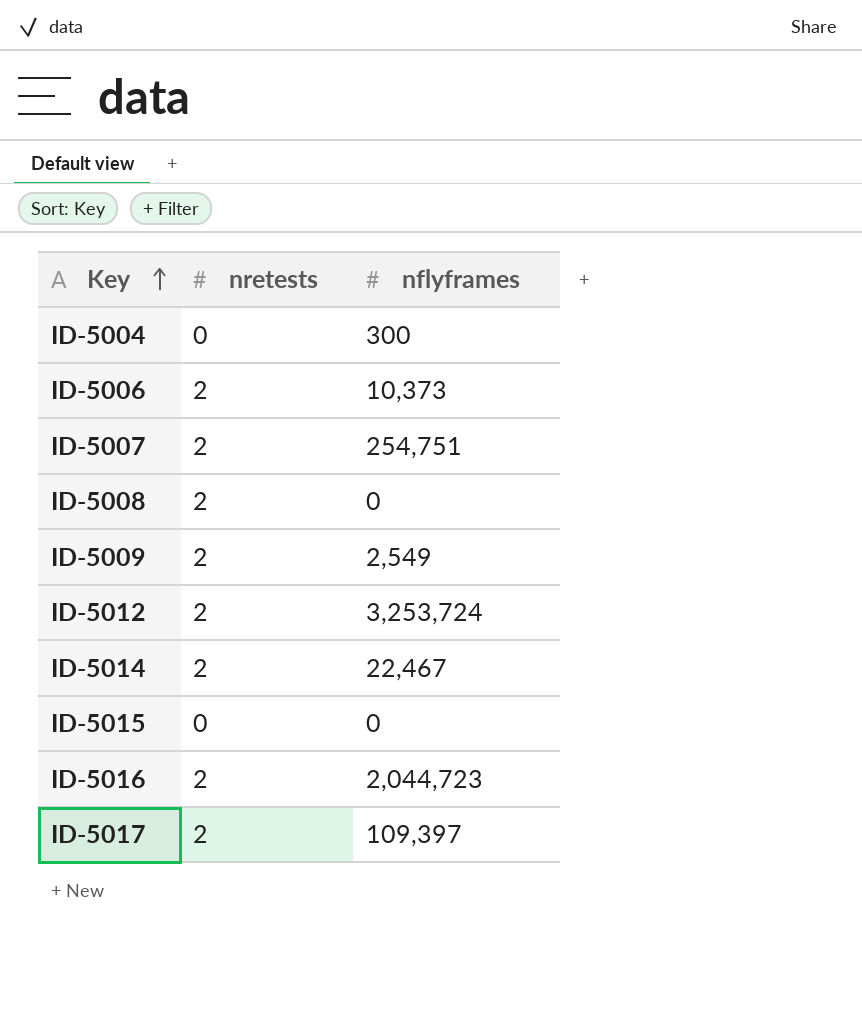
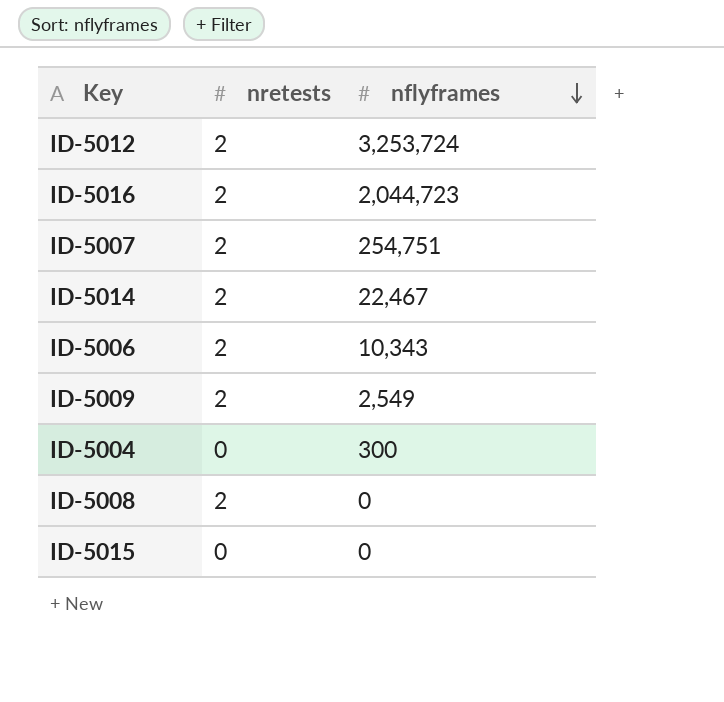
row order: Key ascending -> nflyframes descending
row ID-5017: 2 | 109,397 -> none
ID-5006 | nflyframes: 10,373 -> 10,343

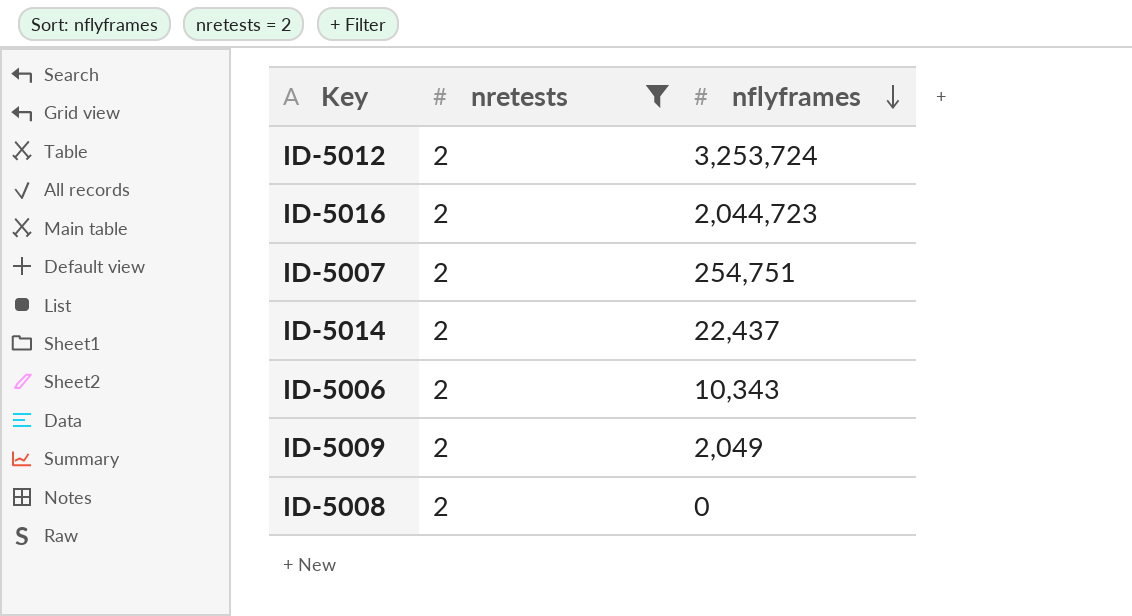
filter: none -> nretests = 2
ID-5014 | nflyframes: 22,467 -> 22,437
ID-5009 | nflyframes: 2,549 -> 2,049

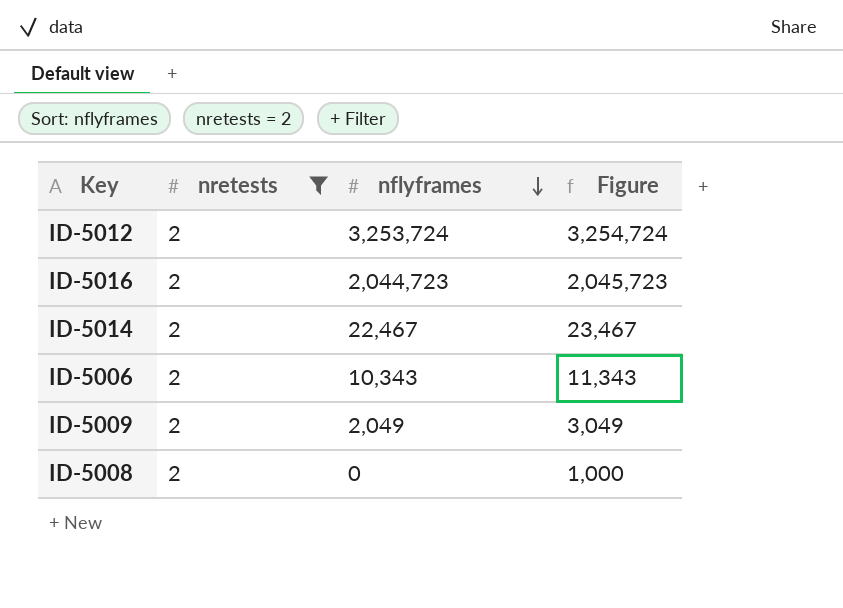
column Figure | formula: none -> [nflyframes] + 1000
row ID-5007: 2 | 254,751 -> none
ID-5014 | nflyframes: 22,437 -> 22,467

